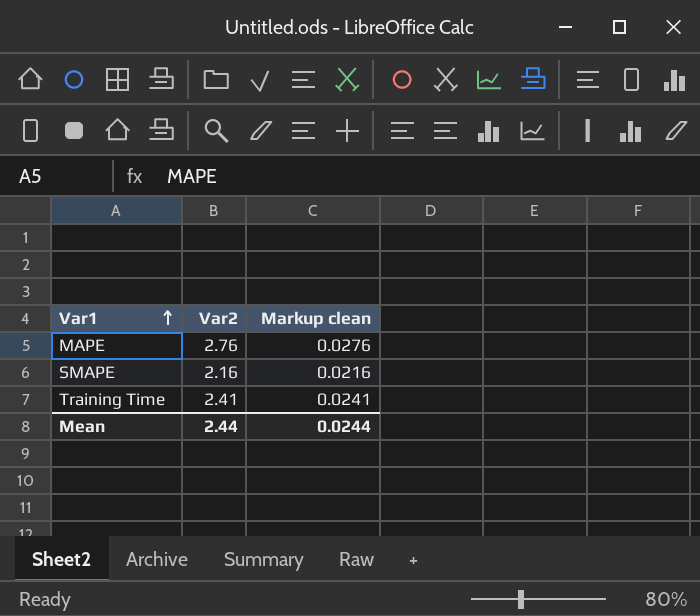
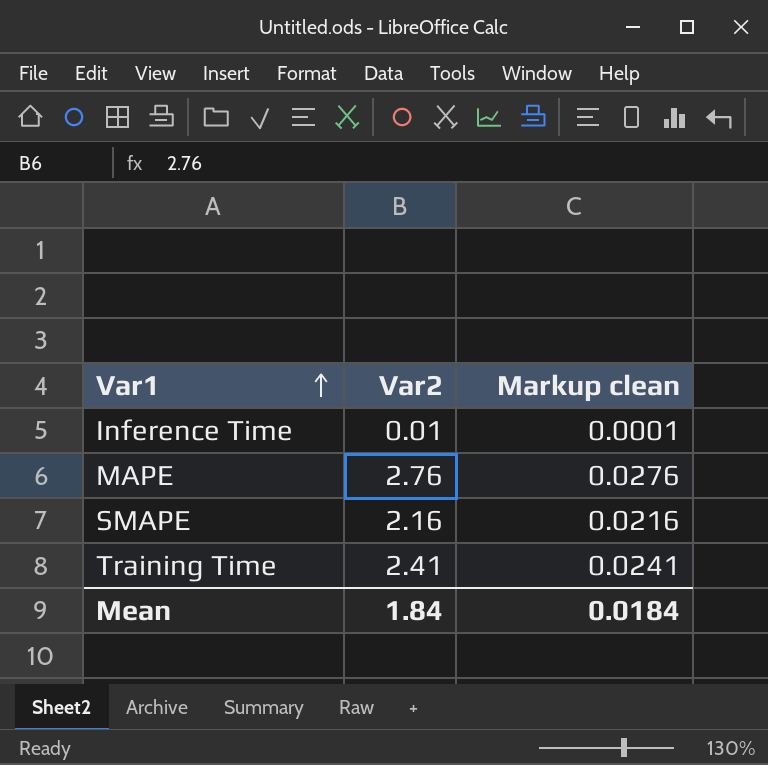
row Inference Time: none -> 0.01 | 0.0001
Mean | Var2: 2.44 -> 1.84
Mean | Markup clean: 0.0244 -> 0.0184

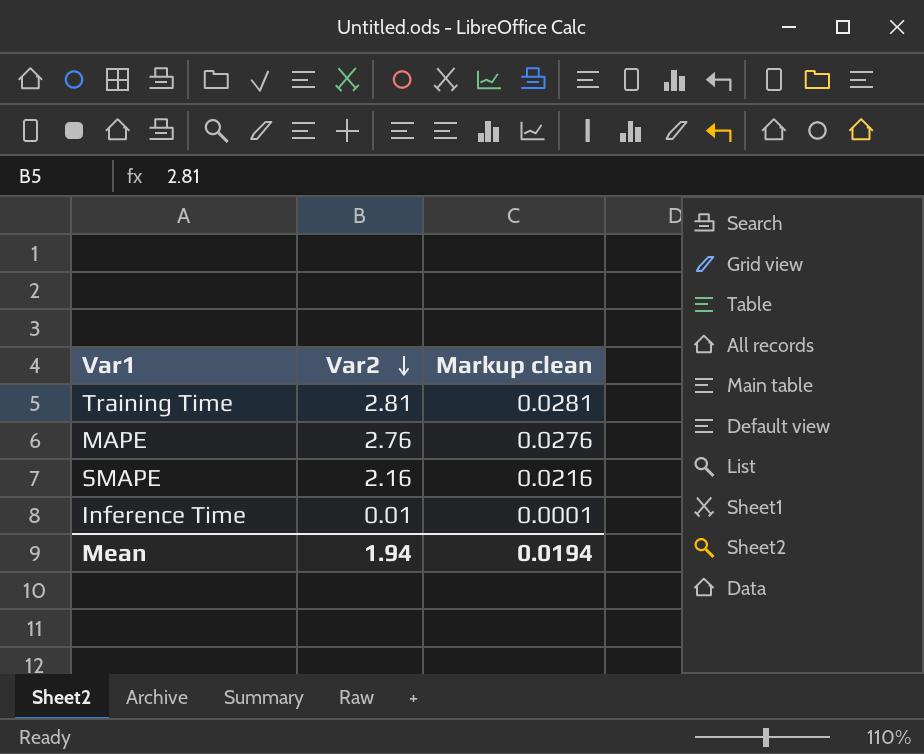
row order: Var1 ascending -> Var2 descending
Training Time | Var2: 2.41 -> 2.81
Training Time | Markup clean: 0.0241 -> 0.0281
Mean | Var2: 1.84 -> 1.94
Mean | Markup clean: 0.0184 -> 0.0194

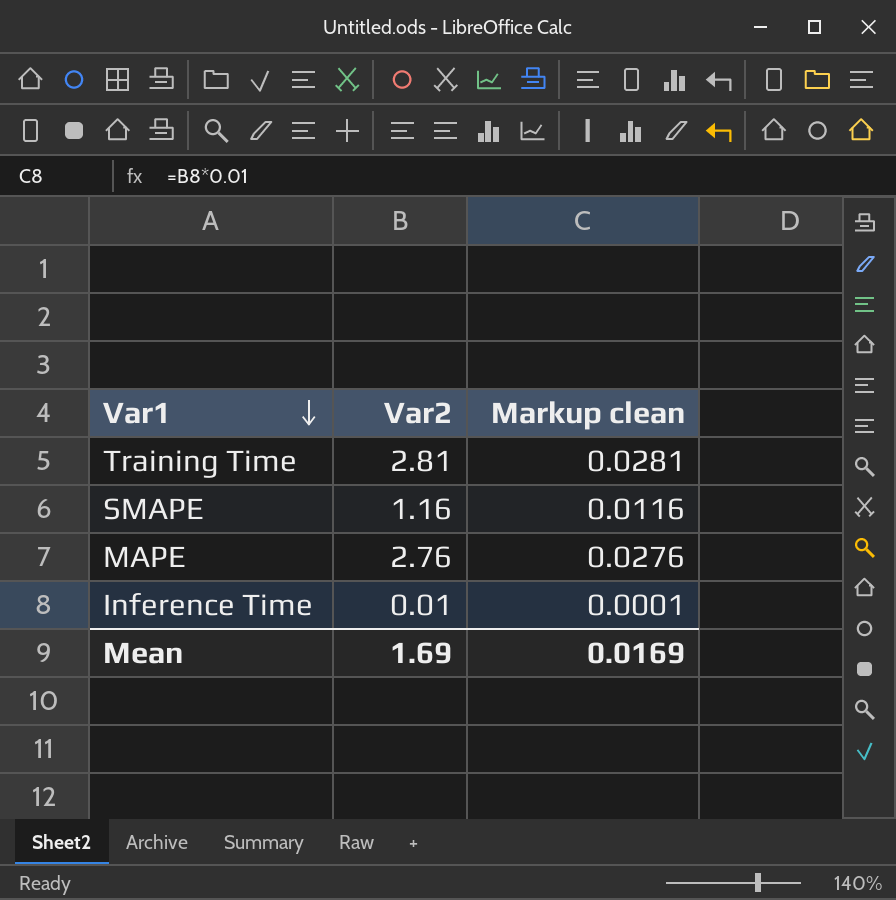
row order: Var2 descending -> Var1 descending
SMAPE | Var2: 2.16 -> 1.16
SMAPE | Markup clean: 0.0216 -> 0.0116
Mean | Var2: 1.94 -> 1.69
Mean | Markup clean: 0.0194 -> 0.0169

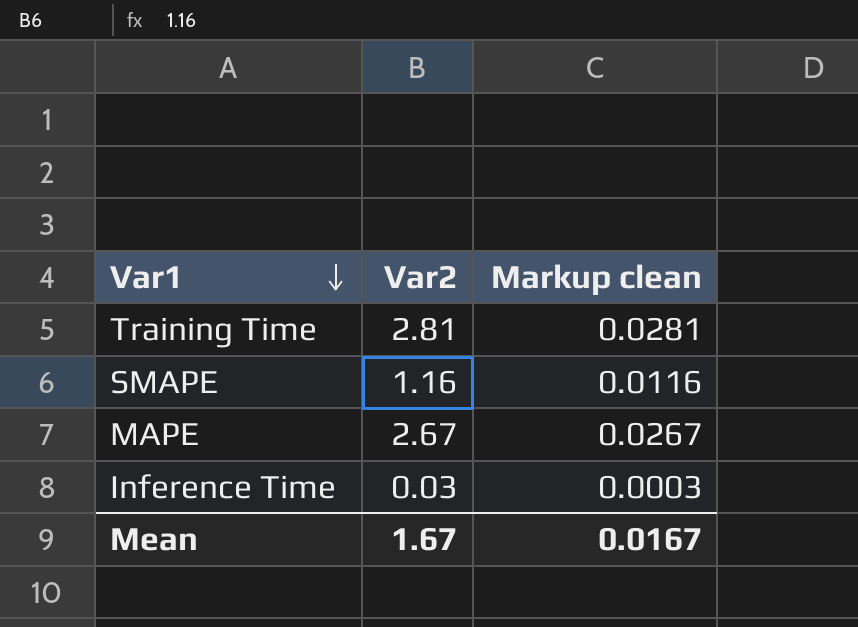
MAPE | Var2: 2.76 -> 2.67
MAPE | Markup clean: 0.0276 -> 0.0267
Inference Time | Var2: 0.01 -> 0.03
Inference Time | Markup clean: 0.0001 -> 0.0003
Mean | Var2: 1.69 -> 1.67
Mean | Markup clean: 0.0169 -> 0.0167

